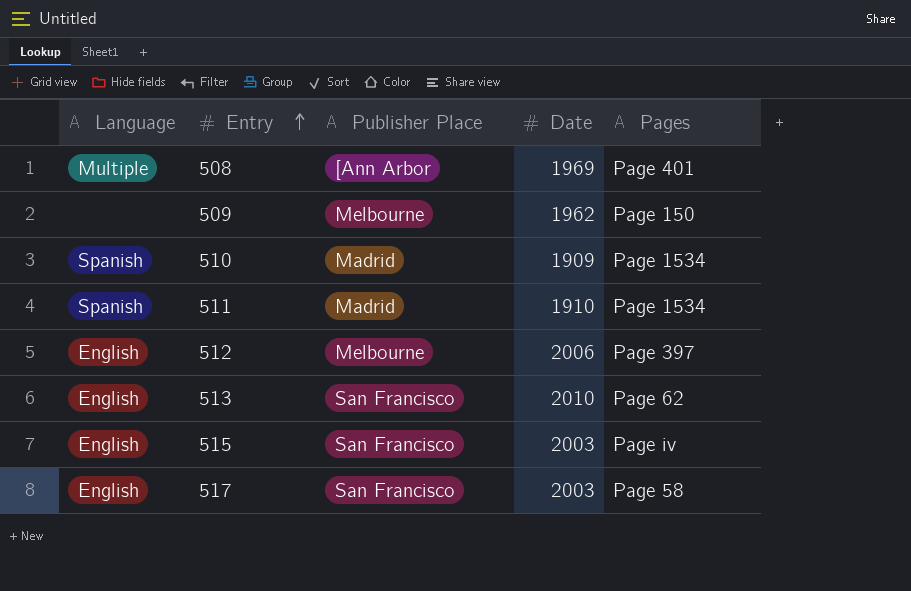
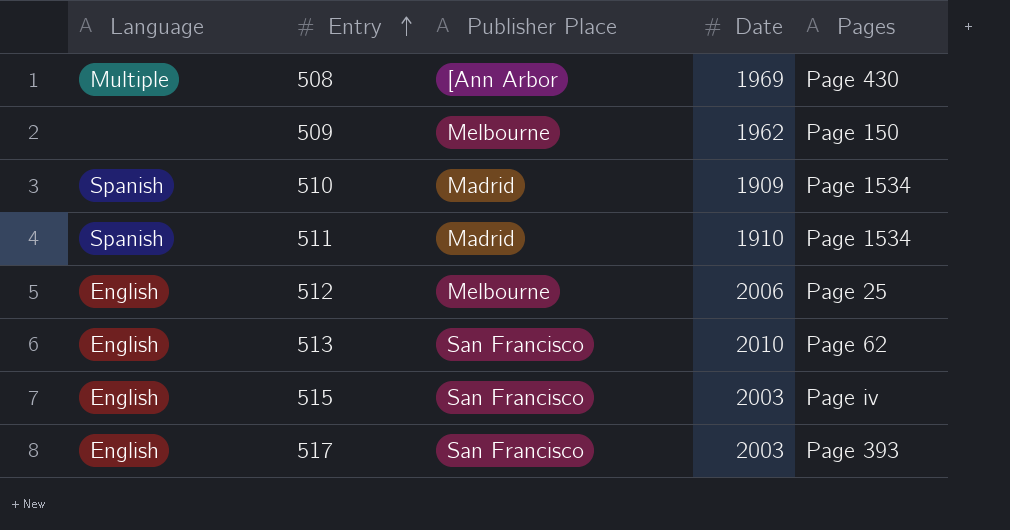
508 | Pages: Page 401 -> Page 430
512 | Pages: Page 397 -> Page 25
517 | Pages: Page 58 -> Page 393

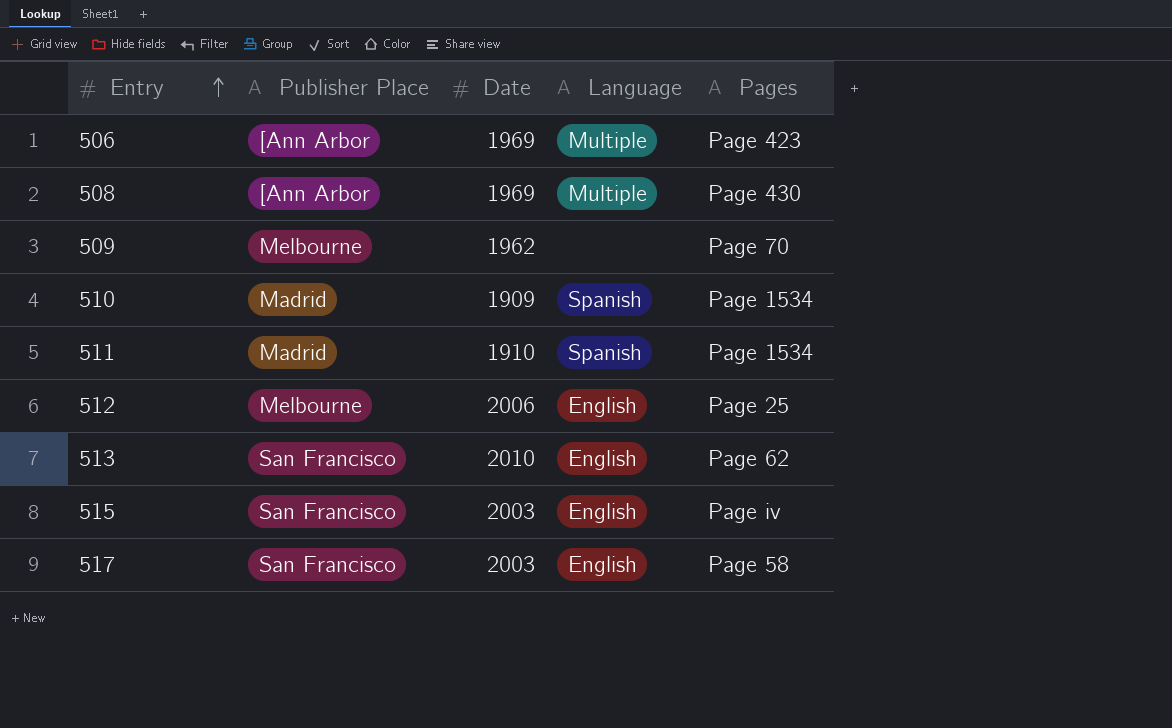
column Language | position: 1 -> 4
row 506: none -> [Ann Arbor | 1969 | Multiple | Page 423
509 | Pages: Page 150 -> Page 70
517 | Pages: Page 393 -> Page 58

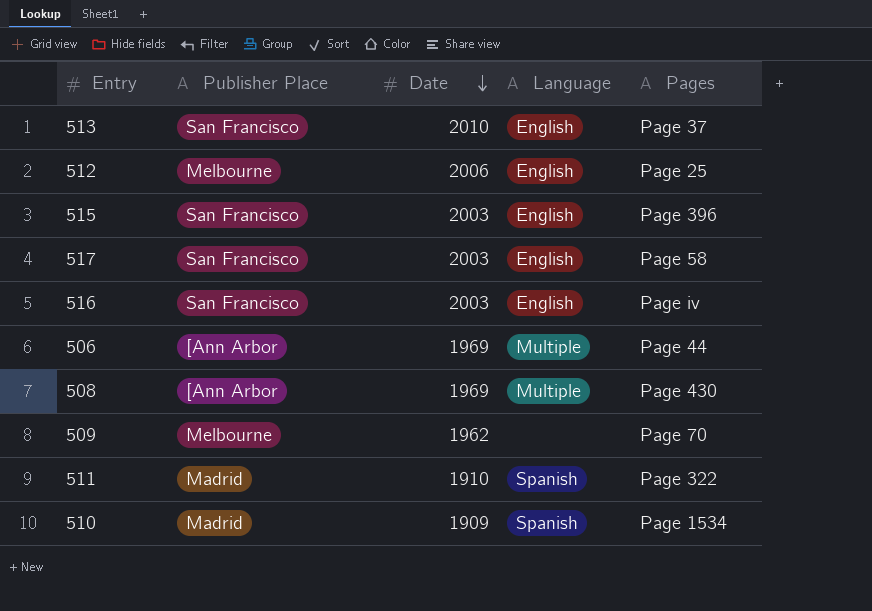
row order: Entry ascending -> Date descending
513 | Pages: Page 62 -> Page 37
515 | Pages: Page iv -> Page 396
row 516: none -> San Francisco | 2003 | English | Page iv
506 | Pages: Page 423 -> Page 44
511 | Pages: Page 1534 -> Page 322

